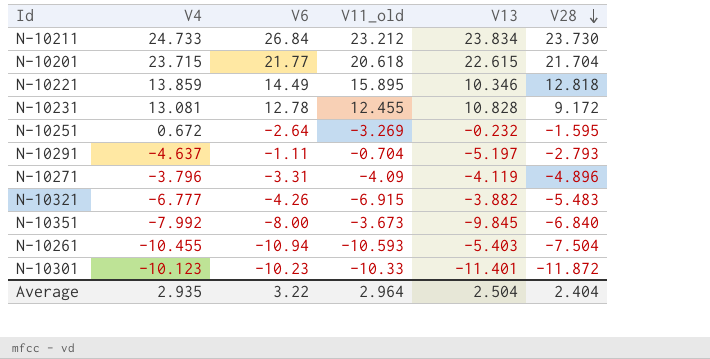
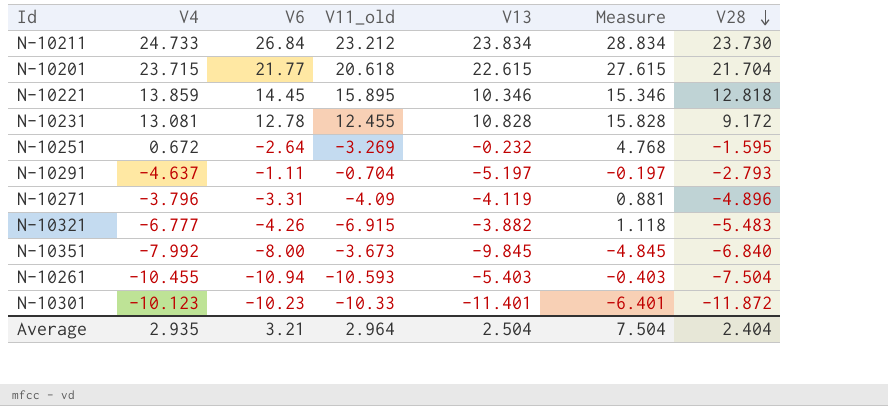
column Measure | formula: none -> [V13] + 5
N-10221 | V6: 14.49 -> 14.45
Average | V6: 3.22 -> 3.21

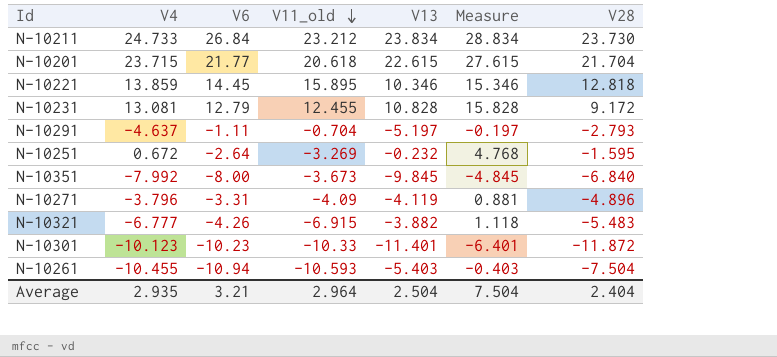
row order: V28 descending -> V11_old descending
N-10231 | V6: 12.78 -> 12.79

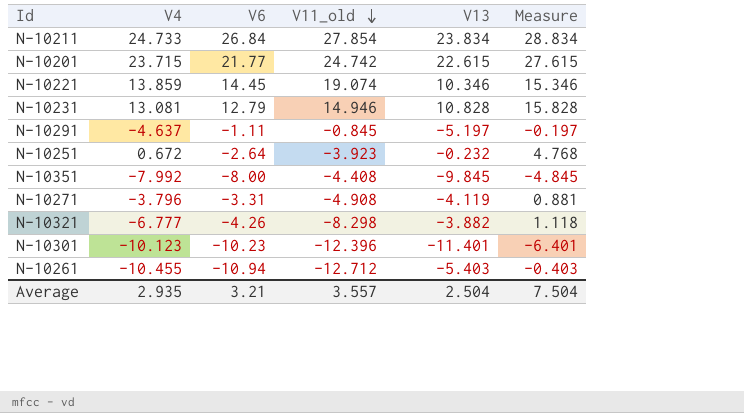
column V28 | position: 7 -> none
N-10211 | V11_old: 23.212 -> 27.854
N-10201 | V11_old: 20.618 -> 24.742
N-10221 | V11_old: 15.895 -> 19.074
N-10231 | V11_old: 12.455 -> 14.946
N-10291 | V11_old: -0.704 -> -0.845
N-10251 | V11_old: -3.269 -> -3.923
N-10351 | V11_old: -3.673 -> -4.408
N-10271 | V11_old: -4.09 -> -4.908
N-10321 | V11_old: -6.915 -> -8.298
N-10301 | V11_old: -10.33 -> -12.396
N-10261 | V11_old: -10.593 -> -12.712
Average | V11_old: 2.964 -> 3.557

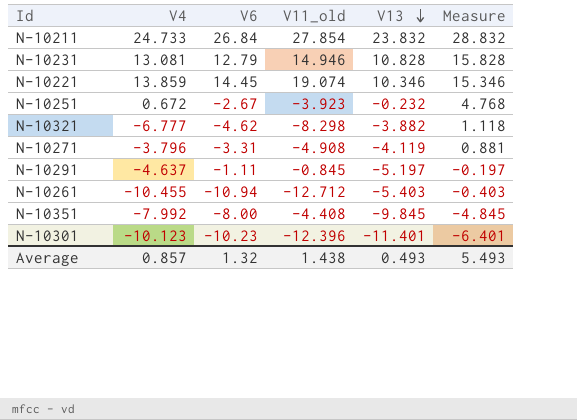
row order: V11_old descending -> V13 descending
row N-10201: 23.715 | 21.77 | 24.742 | 22.615 | 27.615 -> none
N-10211 | V13: 23.834 -> 23.832
N-10211 | Measure: 28.834 -> 28.832
N-10251 | V6: -2.64 -> -2.67
N-10321 | V6: -4.26 -> -4.62
Average | V4: 2.935 -> 0.857
Average | V6: 3.21 -> 1.32
Average | V11_old: 3.557 -> 1.438
Average | V13: 2.504 -> 0.493
Average | Measure: 7.504 -> 5.493

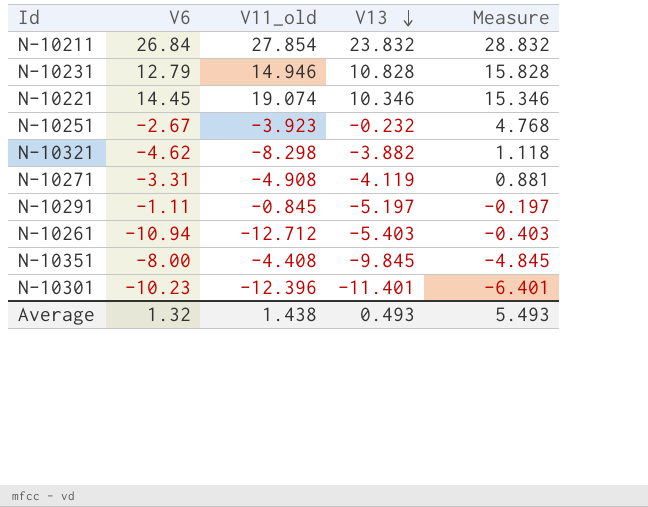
column V4 | position: 2 -> none

